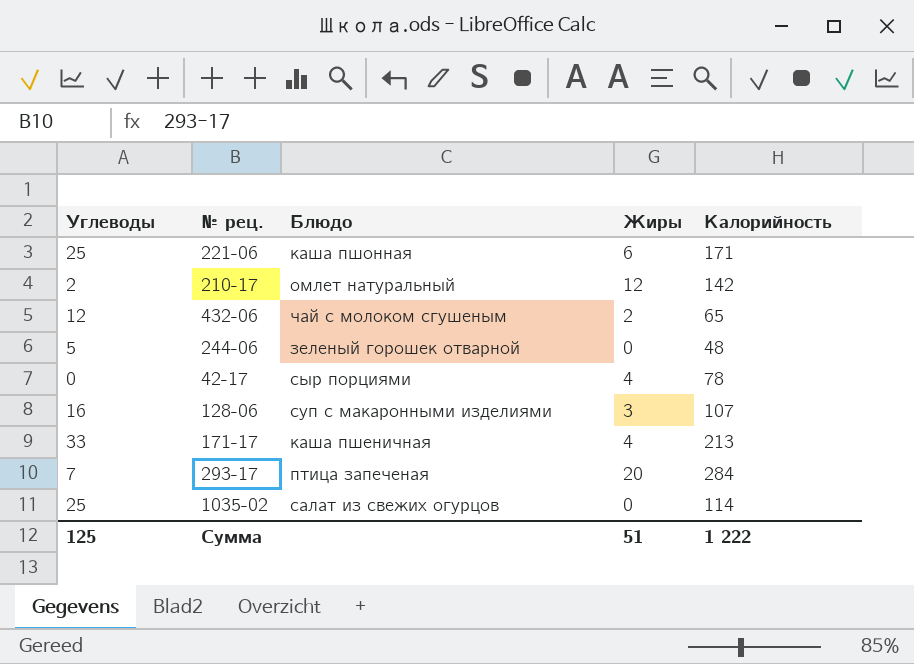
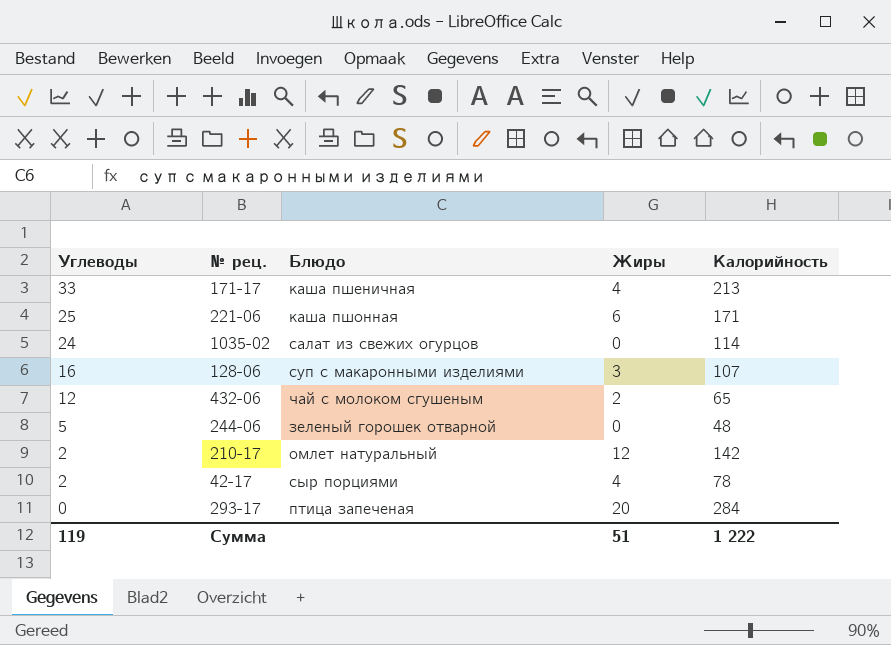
row order: none -> Углеводы descending
1035-02 | Углеводы: 25 -> 24
42-17 | Углеводы: 0 -> 2
293-17 | Углеводы: 7 -> 0
Сумма | Углеводы: 125 -> 119

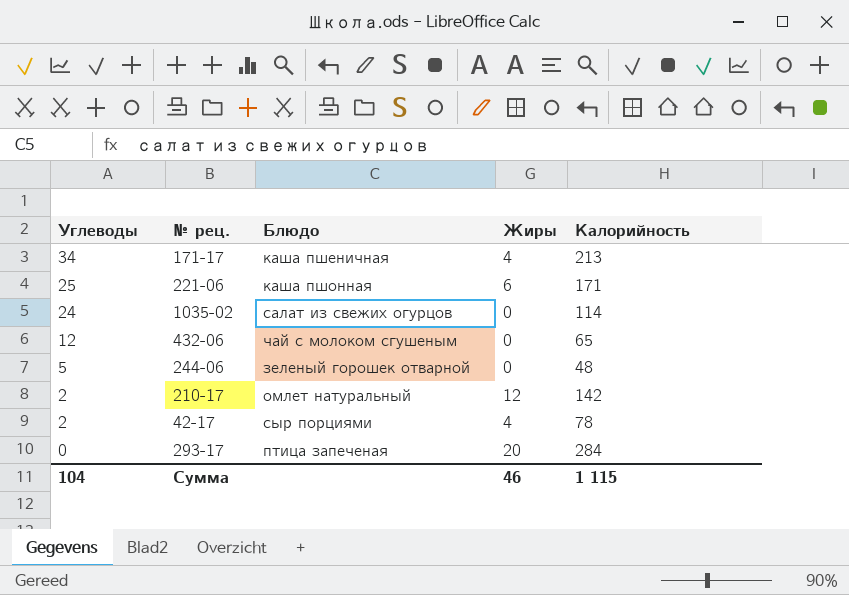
row 128-06: 16 | суп с макаронными изделиями | 3 | 107 -> none
171-17 | Углеводы: 33 -> 34
432-06 | Жиры: 2 -> 0
Сумма | Углеводы: 119 -> 104
Сумма | Жиры: 51 -> 46
Сумма | Калорийность: 1 222 -> 1 115

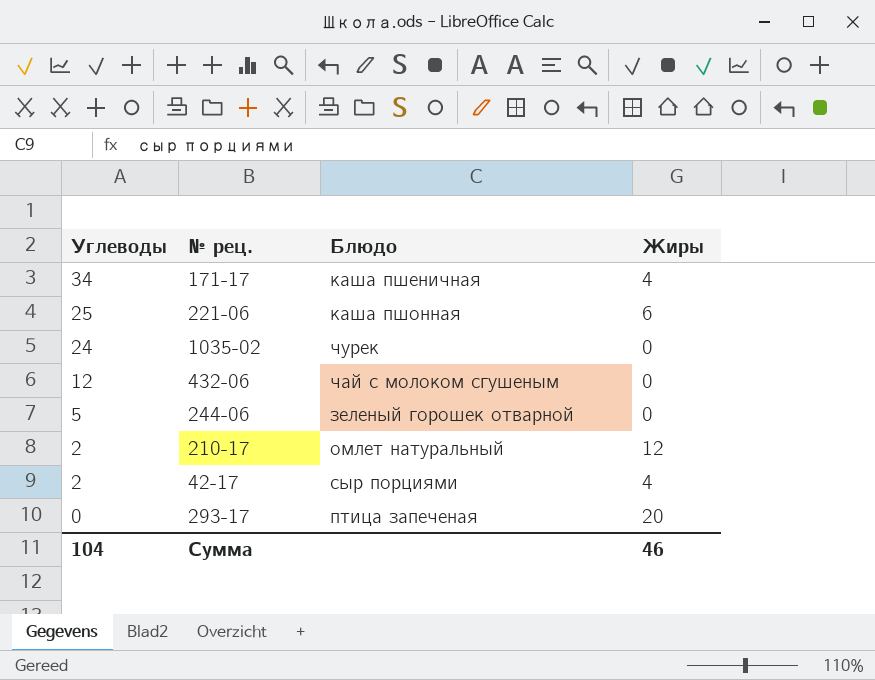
column Калорийность | position: 5 -> none
1035-02 | Блюдо: салат из свежих огурцов -> чурек

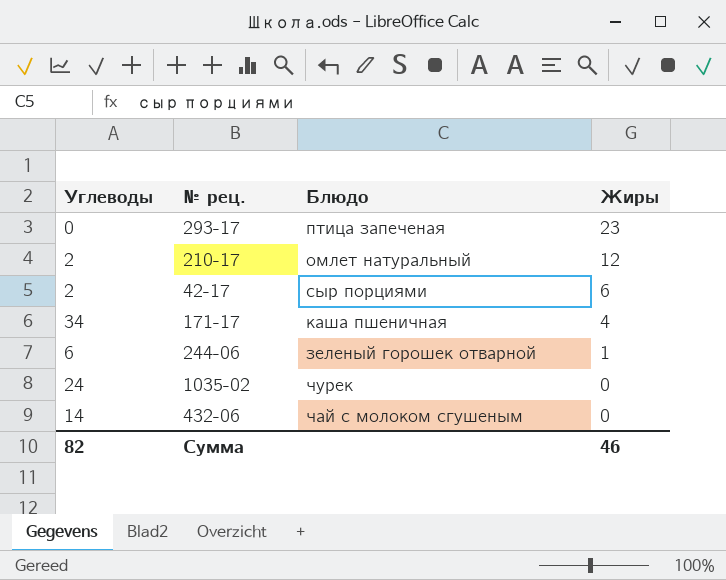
row order: Углеводы descending -> Жиры descending
row 221-06: 25 | каша пшонная | 6 -> none
293-17 | Жиры: 20 -> 23
42-17 | Жиры: 4 -> 6
244-06 | Углеводы: 5 -> 6
244-06 | Жиры: 0 -> 1
432-06 | Углеводы: 12 -> 14
Сумма | Углеводы: 104 -> 82

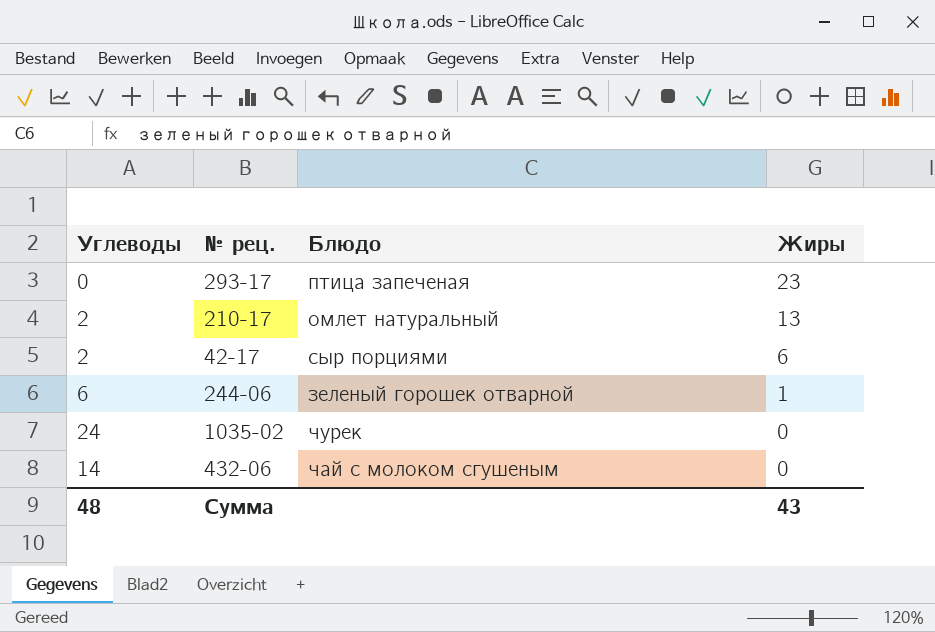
row 171-17: 34 | каша пшеничная | 4 -> none
210-17 | Жиры: 12 -> 13
Сумма | Углеводы: 82 -> 48
Сумма | Жиры: 46 -> 43

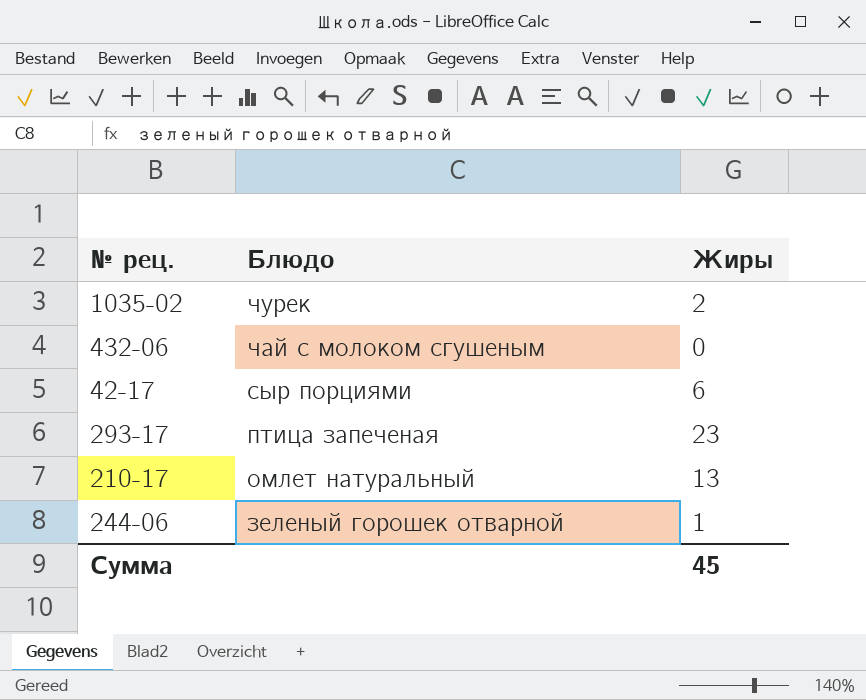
row order: Жиры descending -> Блюдо descending
column Углеводы | position: 1 -> none
1035-02 | Жиры: 0 -> 2
Сумма | Жиры: 43 -> 45

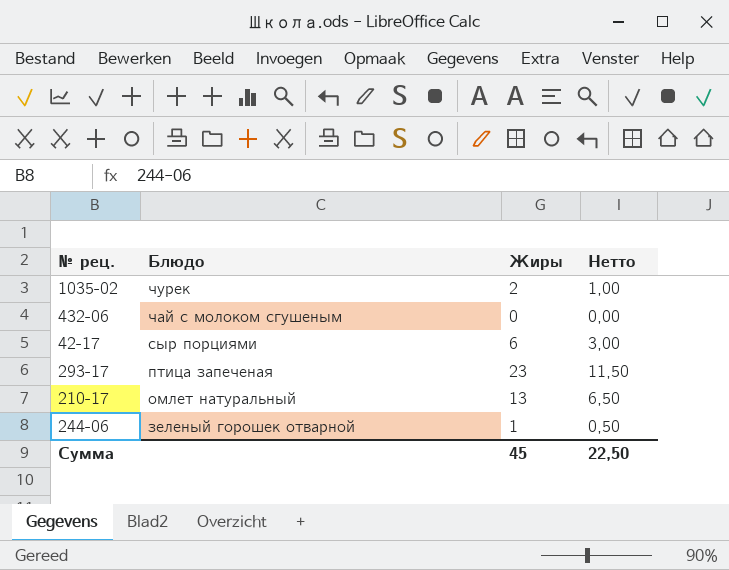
column Нетто | formula: none -> [Жиры] * 0,5

